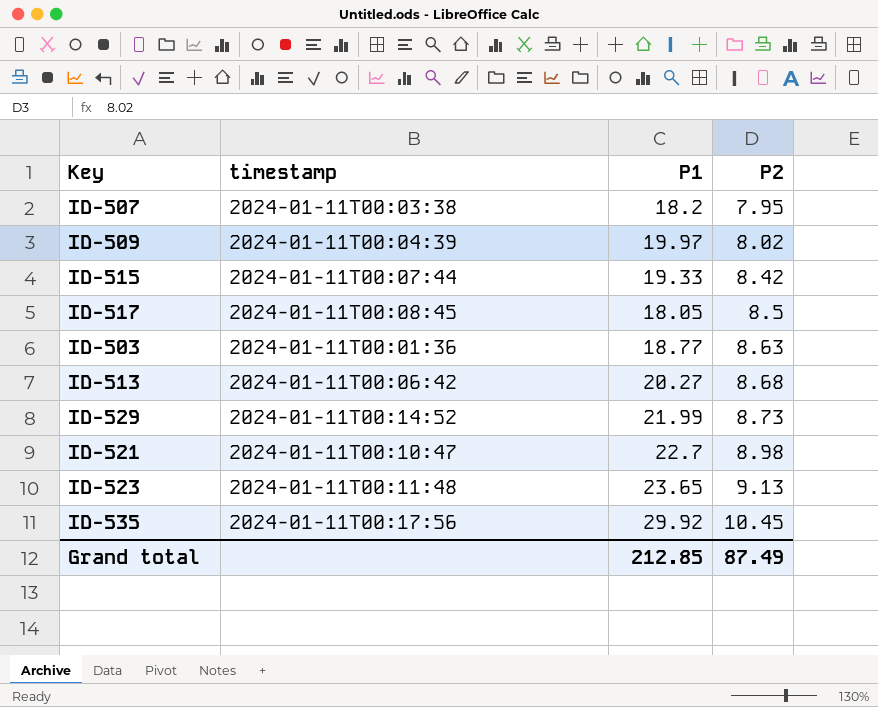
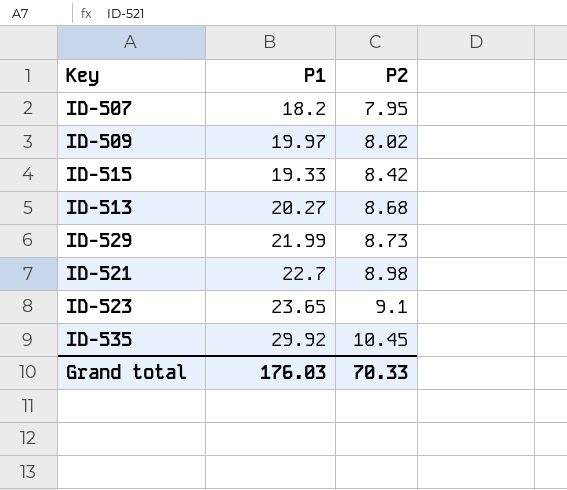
column timestamp | position: 2 -> none
row ID-517: 2024-01-11T00:08:45 | 18.05 | 8.5 -> none
row ID-503: 2024-01-11T00:01:36 | 18.77 | 8.63 -> none
ID-523 | P2: 9.13 -> 9.1
Grand total | P1: 212.85 -> 176.03
Grand total | P2: 87.49 -> 70.33

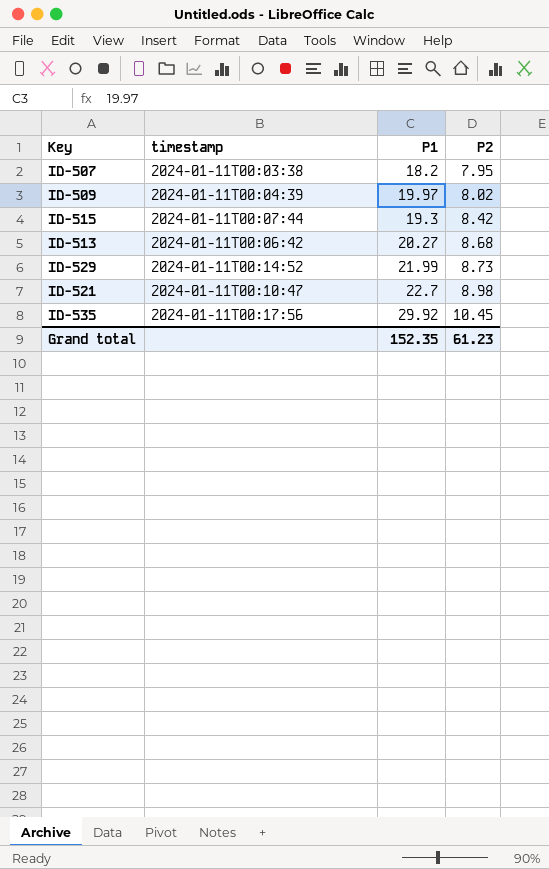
column timestamp | position: none -> 2
row ID-523: 23.65 | 9.1 -> none
ID-515 | P1: 19.33 -> 19.3
Grand total | P1: 176.03 -> 152.35
Grand total | P2: 70.33 -> 61.23

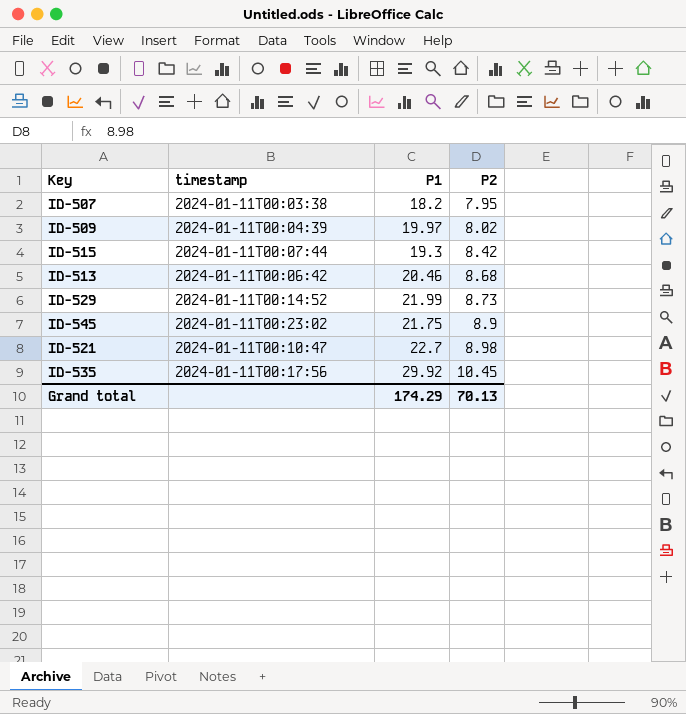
ID-513 | P1: 20.27 -> 20.46
row ID-545: none -> 2024-01-11T00:23:02 | 21.75 | 8.9
Grand total | P1: 152.35 -> 174.29
Grand total | P2: 61.23 -> 70.13

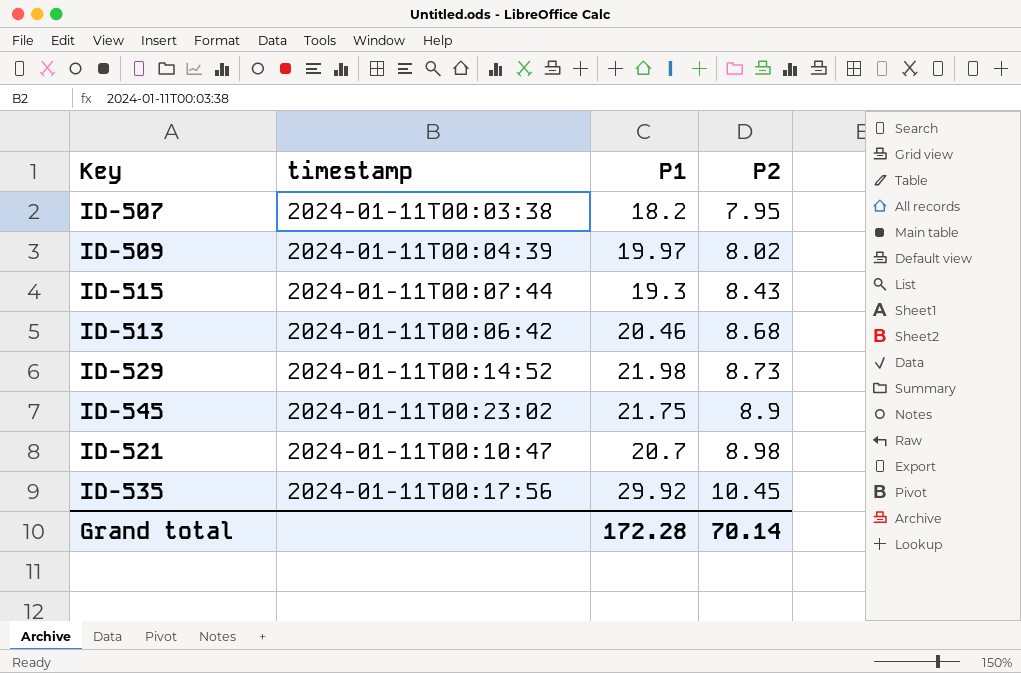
ID-515 | P2: 8.42 -> 8.43
ID-529 | P1: 21.99 -> 21.98
ID-521 | P1: 22.7 -> 20.7
Grand total | P1: 174.29 -> 172.28
Grand total | P2: 70.13 -> 70.14

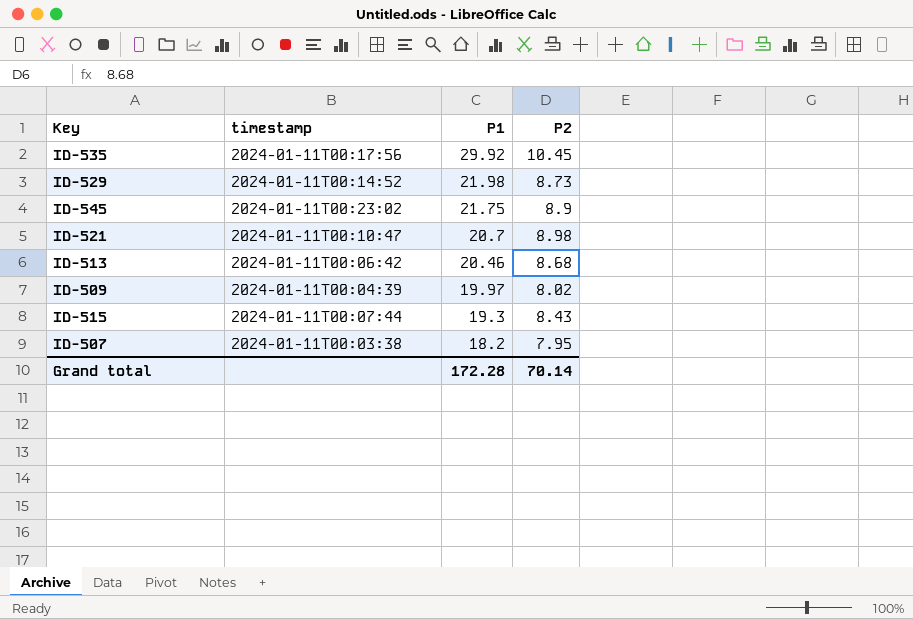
row order: P2 ascending -> P1 descending

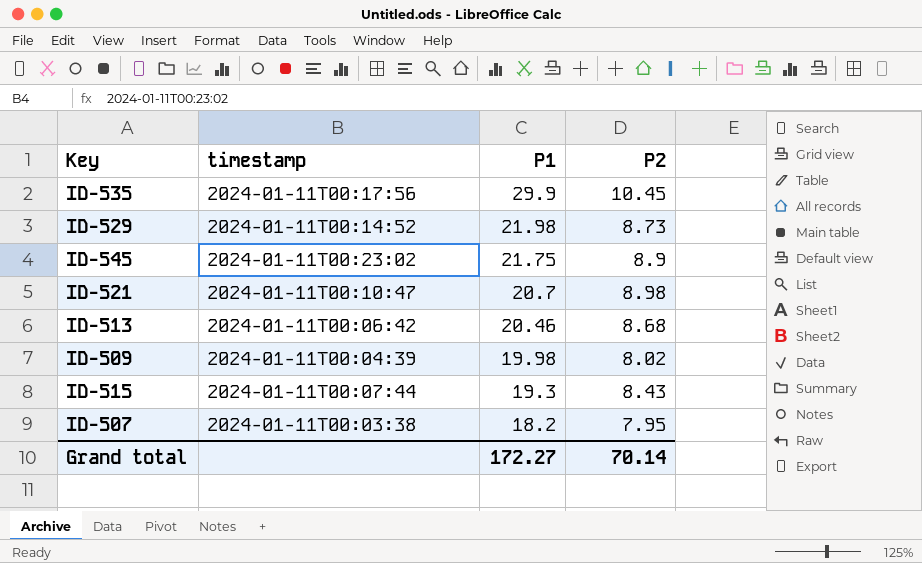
ID-535 | P1: 29.92 -> 29.9
ID-509 | P1: 19.97 -> 19.98
Grand total | P1: 172.28 -> 172.27

